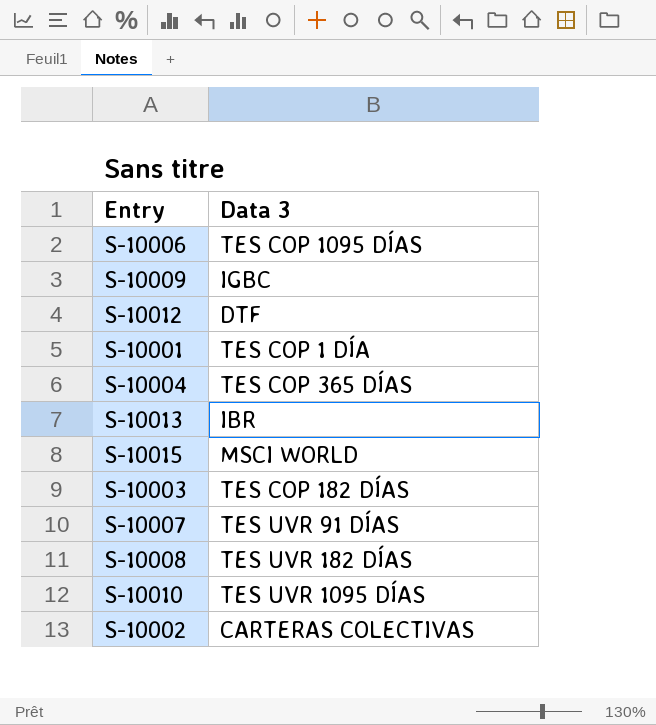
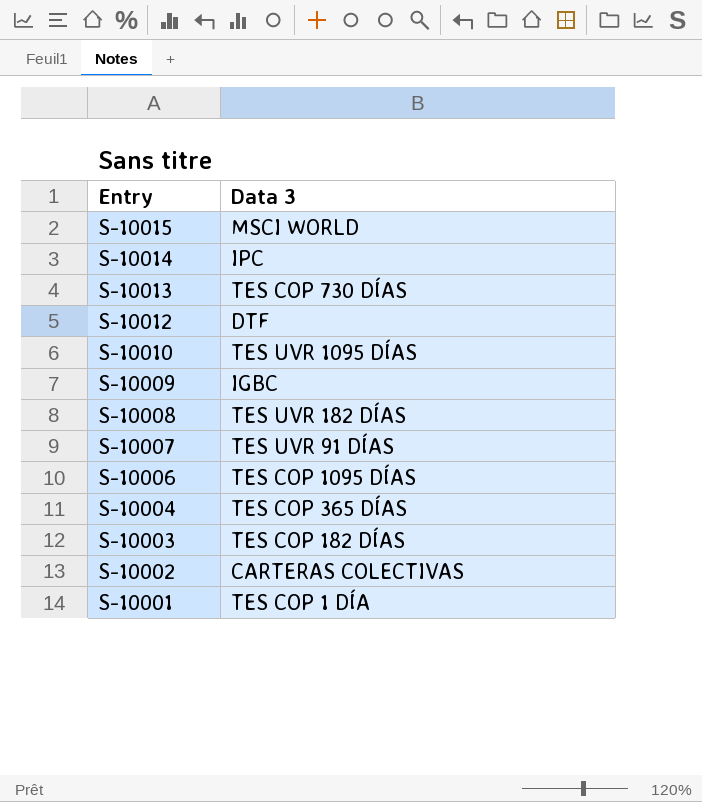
row order: none -> Entry descending
row S-10014: none -> IPC
S-10013 | Data 3: IBR -> TES COP 730 DÍAS

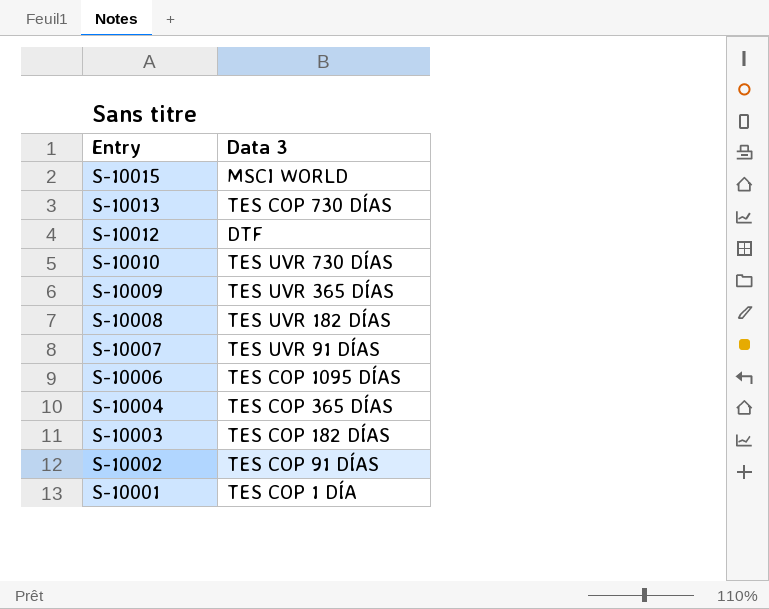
row S-10014: IPC -> none
S-10010 | Data 3: TES UVR 1095 DÍAS -> TES UVR 730 DÍAS
S-10009 | Data 3: IGBC -> TES UVR 365 DÍAS
S-10002 | Data 3: CARTERAS COLECTIVAS -> TES COP 91 DÍAS

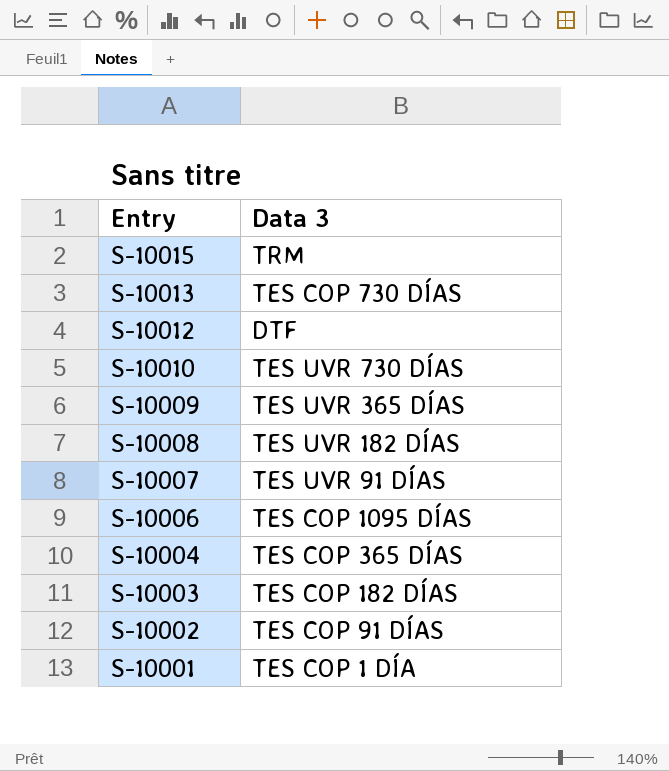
S-10015 | Data 3: MSCI WORLD -> TRM

